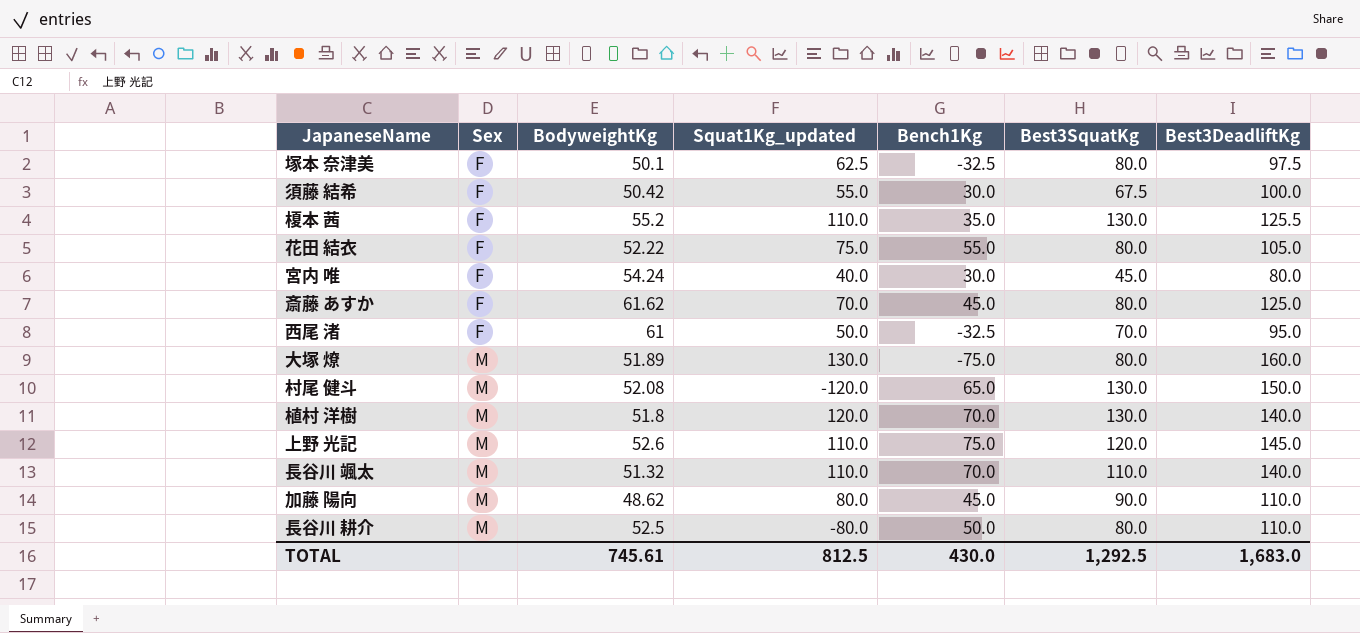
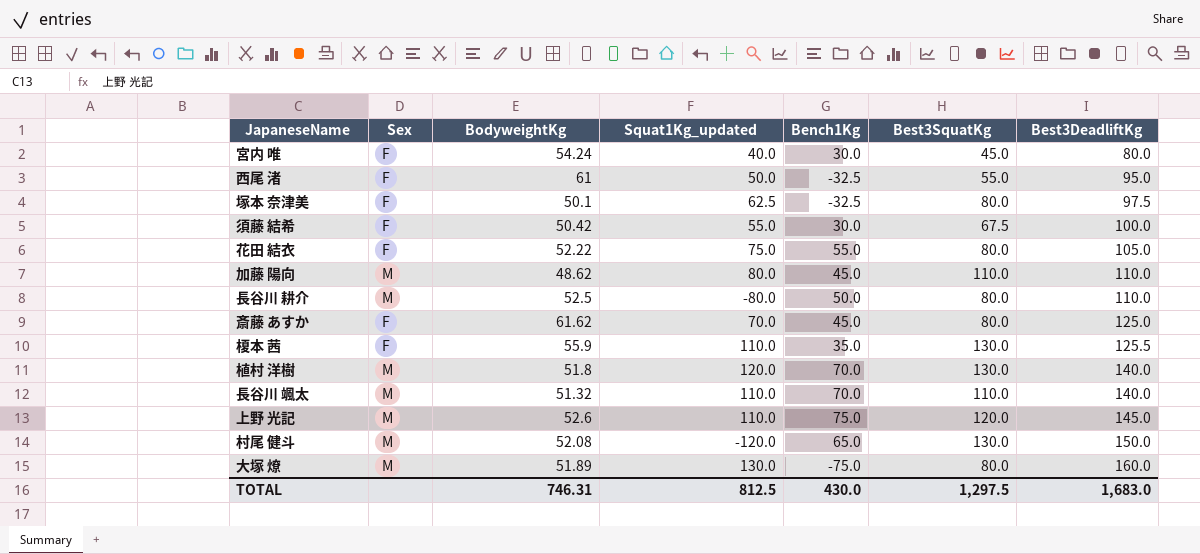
row order: Sex ascending -> Best3DeadliftKg ascending
西尾 渚 | Best3SquatKg: 70.0 -> 55.0
加藤 陽向 | Best3SquatKg: 90.0 -> 110.0
榎本 茜 | BodyweightKg: 55.2 -> 55.9
TOTAL | BodyweightKg: 745.61 -> 746.31
TOTAL | Best3SquatKg: 1,292.5 -> 1,297.5

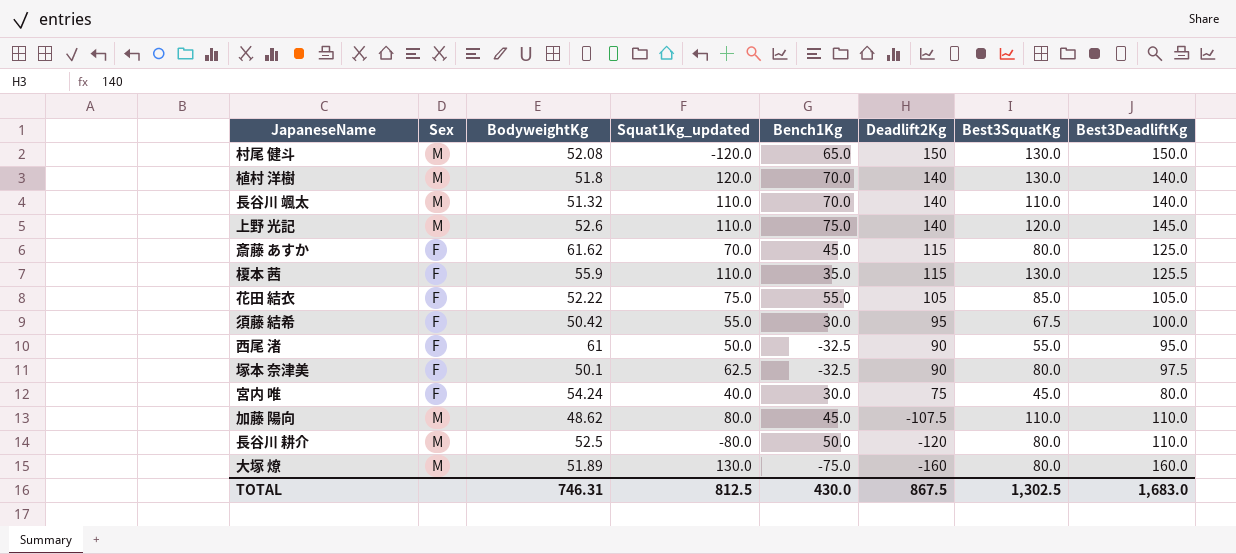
row order: Best3DeadliftKg ascending -> Deadlift2Kg descending
column Deadlift2Kg | position: none -> 6
花田 結衣 | Best3SquatKg: 80.0 -> 85.0
TOTAL | Best3SquatKg: 1,297.5 -> 1,302.5

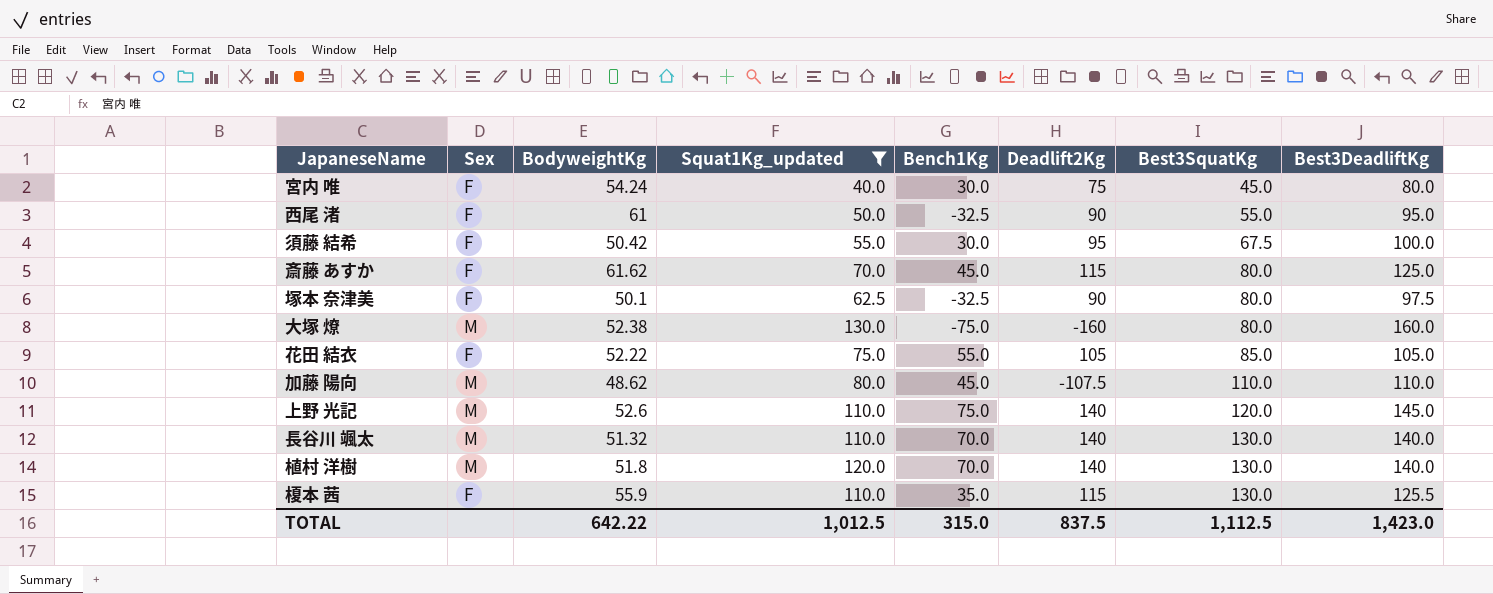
filter: none -> Squat1Kg_updated >= 40.0
row order: Deadlift2Kg descending -> Best3SquatKg ascending
大塚 燎 | BodyweightKg: 51.89 -> 52.38
長谷川 颯太 | Best3SquatKg: 110.0 -> 130.0
TOTAL | BodyweightKg: 746.31 -> 642.22
TOTAL | Squat1Kg_updated: 812.5 -> 1,012.5
TOTAL | Bench1Kg: 430.0 -> 315.0
TOTAL | Deadlift2Kg: 867.5 -> 837.5
TOTAL | Best3SquatKg: 1,302.5 -> 1,112.5
TOTAL | Best3DeadliftKg: 1,683.0 -> 1,423.0

